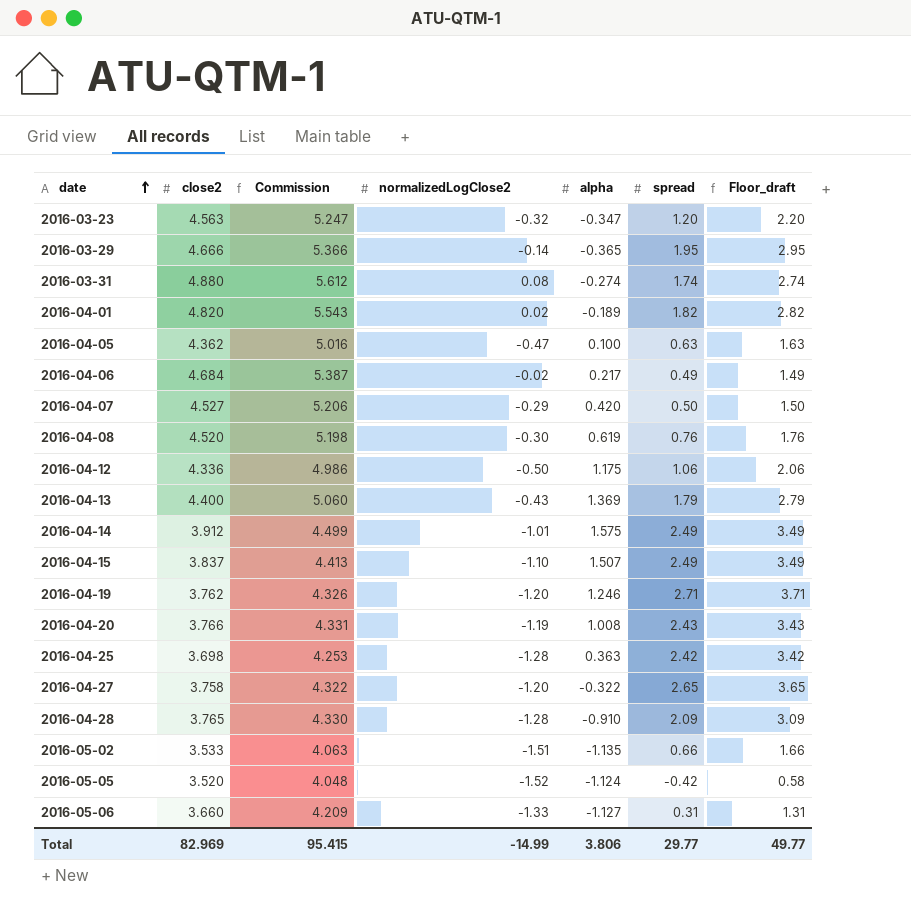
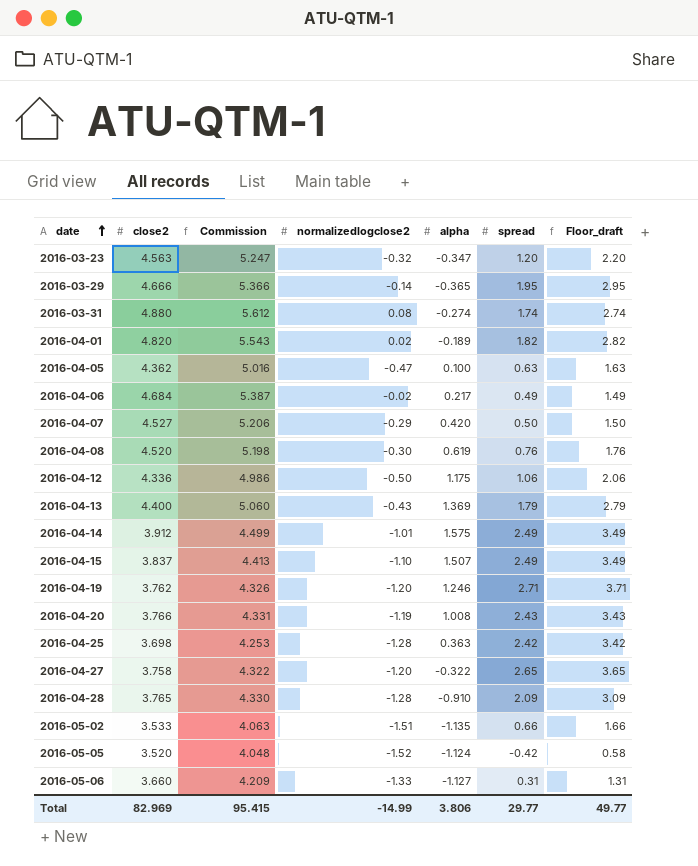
column name: normalizedLogClose2 -> normalizedlogclose2

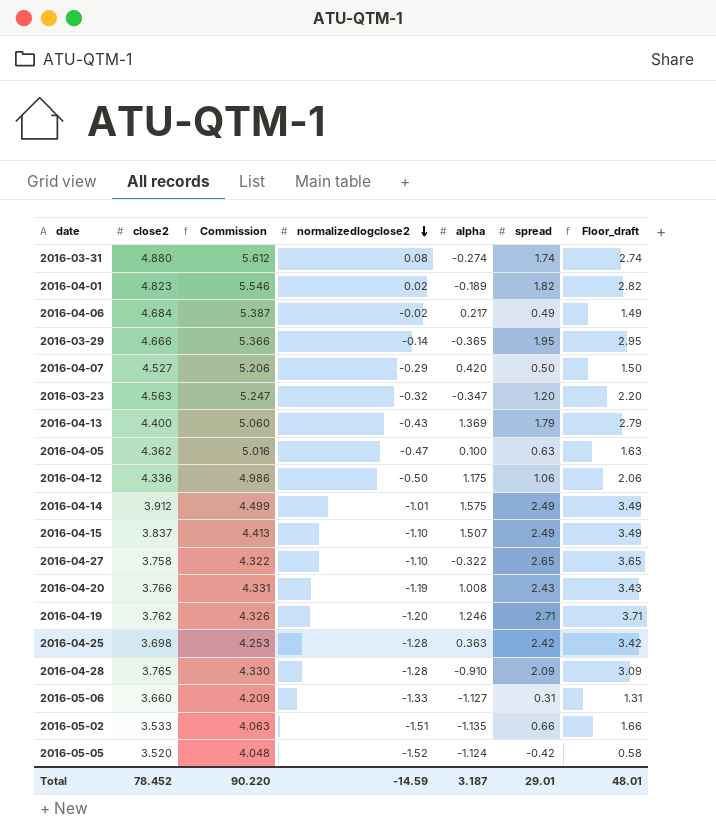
row order: date ascending -> normalizedlogclose2 descending
row 2016-04-08: 4.520 | 5.198 | -0.30 | 0.619 | 0.76 | 1.76 -> none
2016-04-01 | close2: 4.820 -> 4.823
2016-04-01 | Commission: 5.543 -> 5.546
2016-04-27 | normalizedlogclose2: -1.20 -> -1.10
Total | close2: 82.969 -> 78.452
Total | Commission: 95.415 -> 90.220
Total | normalizedlogclose2: -14.99 -> -14.59
Total | alpha: 3.806 -> 3.187
Total | spread: 29.77 -> 29.01
Total | Floor_draft: 49.77 -> 48.01

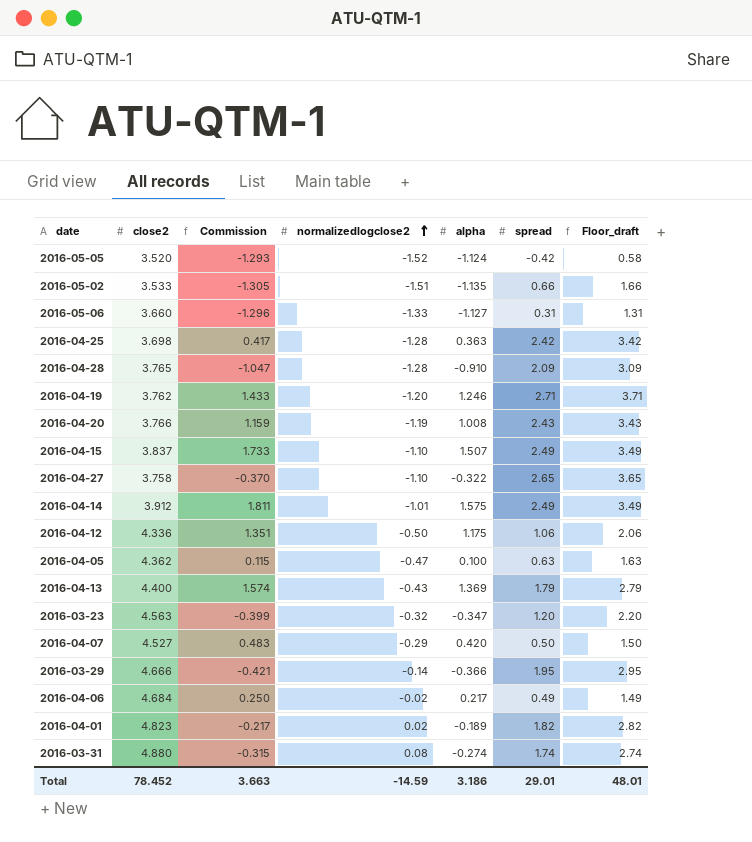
row order: normalizedlogclose2 descending -> normalizedlogclose2 ascending
column Commission | formula: [close2] * 1.15 -> [alpha] * 1.15
2016-03-29 | alpha: -0.365 -> -0.366
Total | Commission: 90.220 -> 3.663
Total | alpha: 3.187 -> 3.186

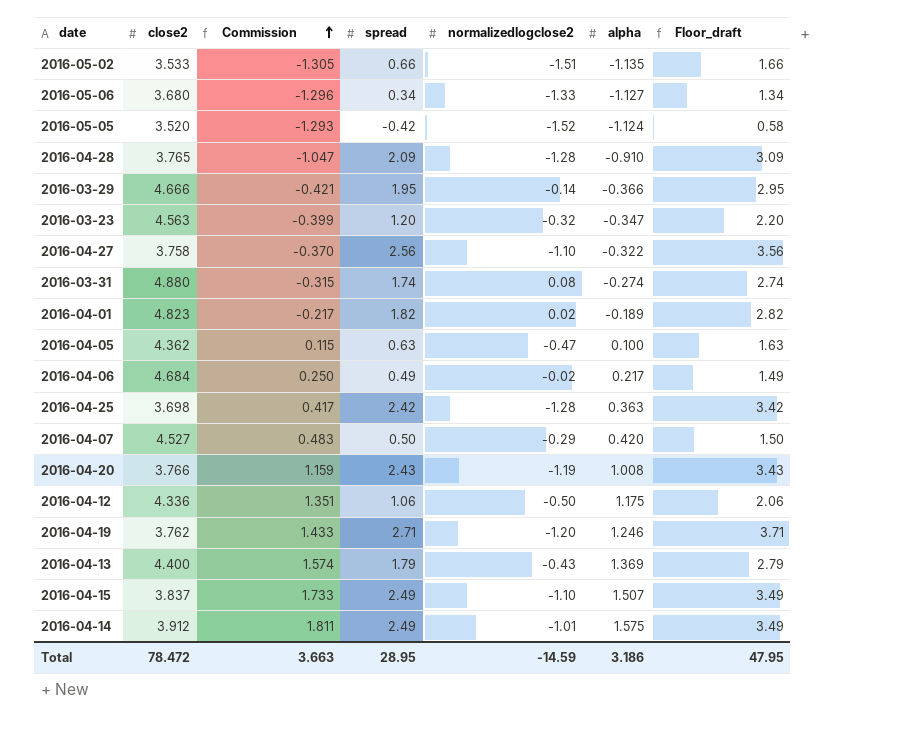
row order: normalizedlogclose2 ascending -> Commission ascending
column spread | position: 6 -> 4
2016-05-06 | close2: 3.660 -> 3.680
2016-05-06 | spread: 0.31 -> 0.34
2016-05-06 | Floor_draft: 1.31 -> 1.34
2016-04-27 | spread: 2.65 -> 2.56
2016-04-27 | Floor_draft: 3.65 -> 3.56
Total | close2: 78.452 -> 78.472
Total | spread: 29.01 -> 28.95
Total | Floor_draft: 48.01 -> 47.95

